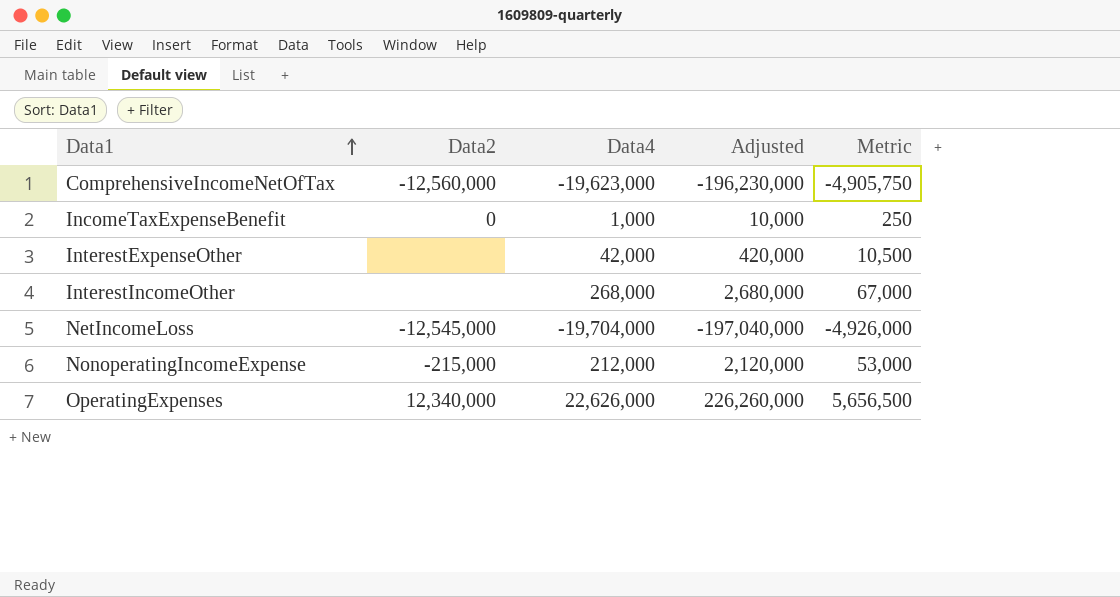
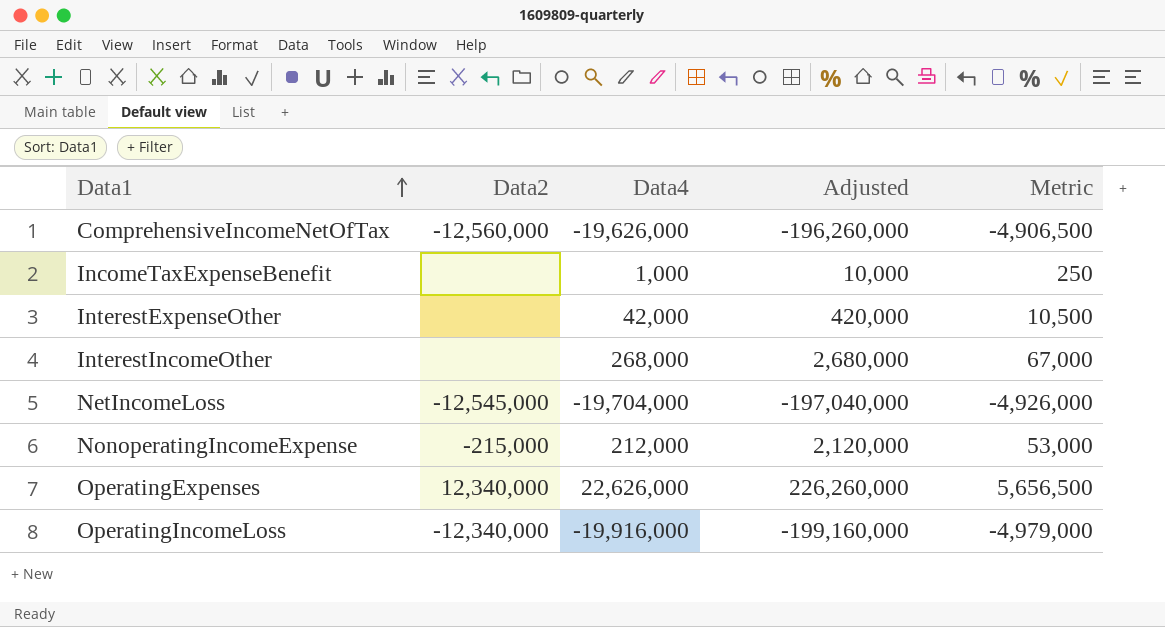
ComprehensiveIncomeNetOfTax | Data4: -19,623,000 -> -19,626,000
ComprehensiveIncomeNetOfTax | Adjusted: -196,230,000 -> -196,260,000
ComprehensiveIncomeNetOfTax | Metric: -4,905,750 -> -4,906,500
IncomeTaxExpenseBenefit | Data2: 0 -> none
row OperatingIncomeLoss: none -> -12,340,000 | -19,916,000 | -199,160,000 | -4,979,000

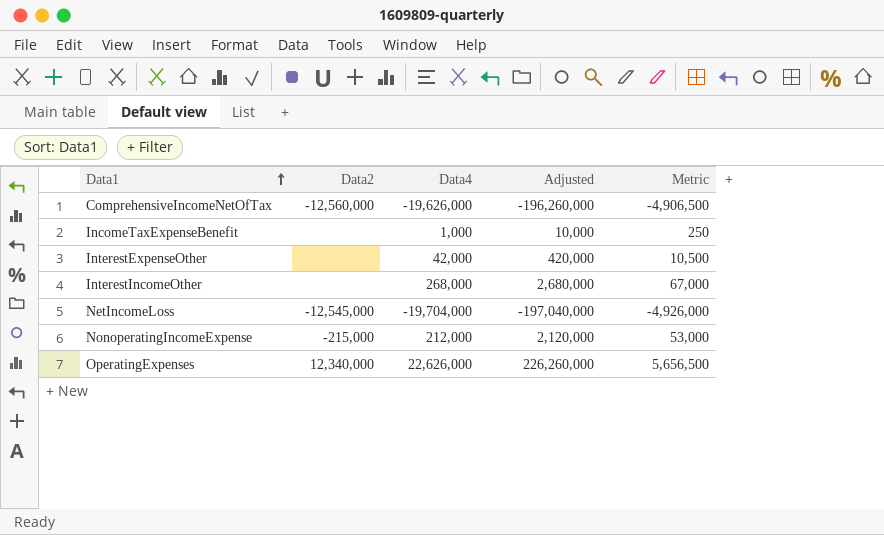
row OperatingIncomeLoss: -12,340,000 | -19,916,000 | -199,160,000 | -4,979,000 -> none

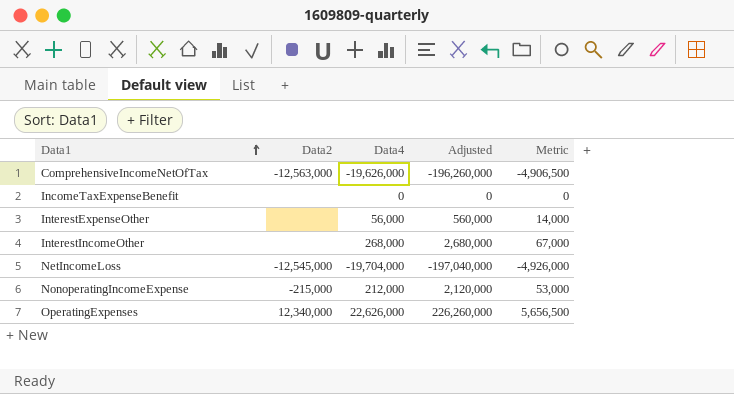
ComprehensiveIncomeNetOfTax | Data2: -12,560,000 -> -12,563,000
IncomeTaxExpenseBenefit | Data4: 1,000 -> 0
IncomeTaxExpenseBenefit | Adjusted: 10,000 -> 0
IncomeTaxExpenseBenefit | Metric: 250 -> 0
InterestExpenseOther | Data4: 42,000 -> 56,000
InterestExpenseOther | Adjusted: 420,000 -> 560,000
InterestExpenseOther | Metric: 10,500 -> 14,000

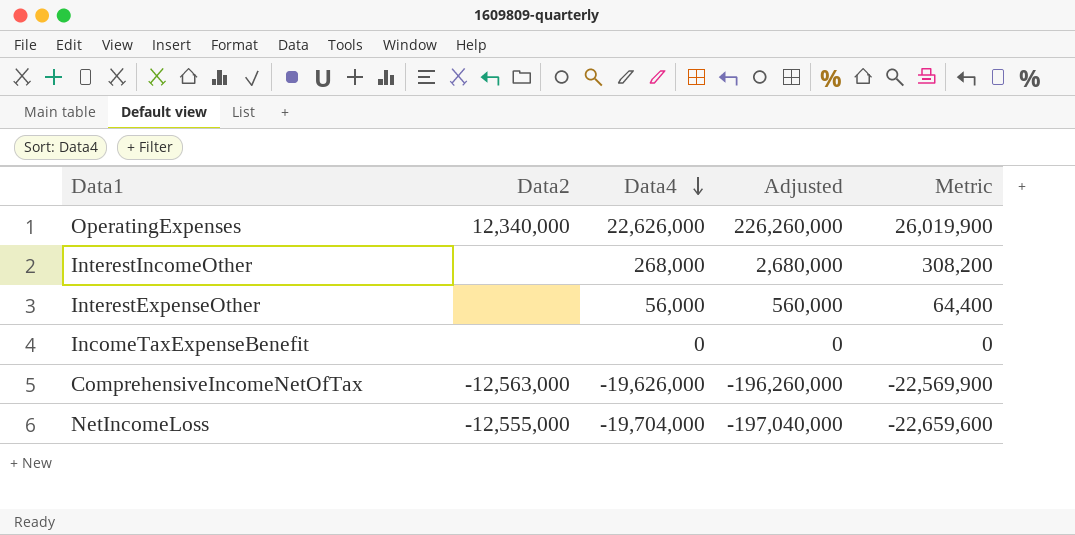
row order: Data1 ascending -> Data4 descending
column Metric | formula: [Data4] * 0.25 -> [Data4] * 1.15
row NonoperatingIncomeExpense: -215,000 | 212,000 | 2,120,000 | 53,000 -> none
NetIncomeLoss | Data2: -12,545,000 -> -12,555,000

